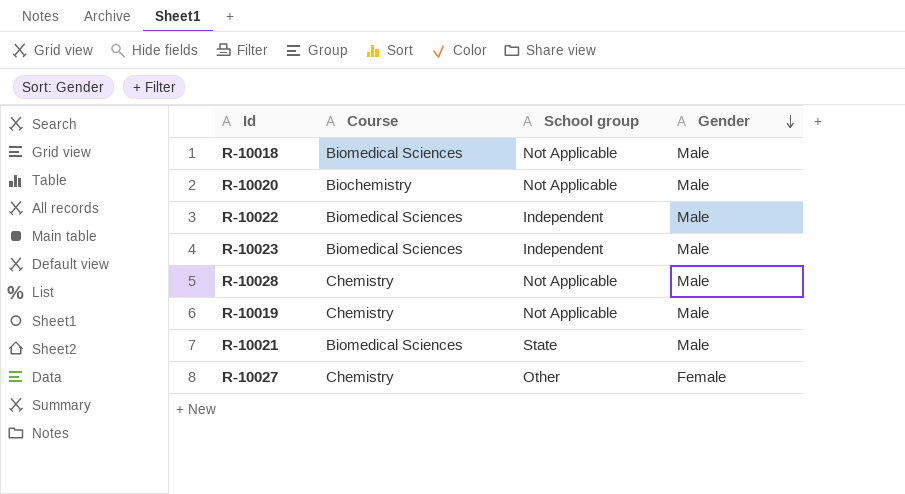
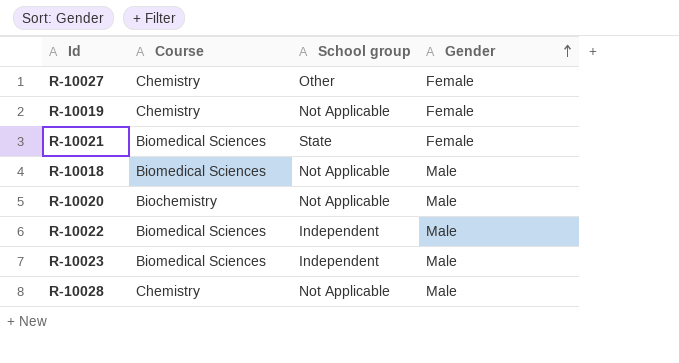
row order: Gender descending -> Gender ascending
R-10019 | Gender: Male -> Female
R-10021 | Gender: Male -> Female

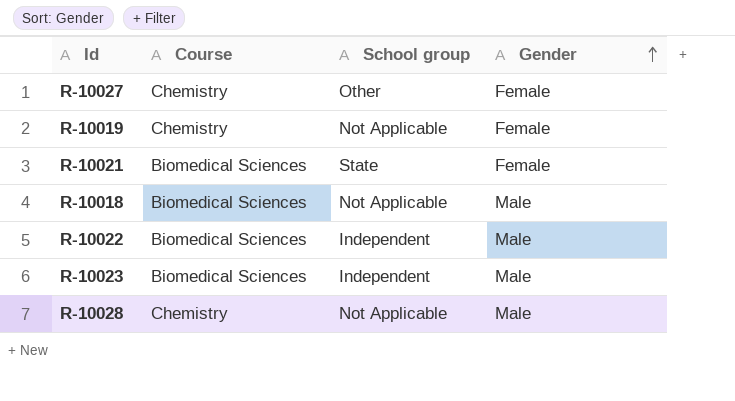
row R-10020: Biochemistry | Not Applicable | Male -> none

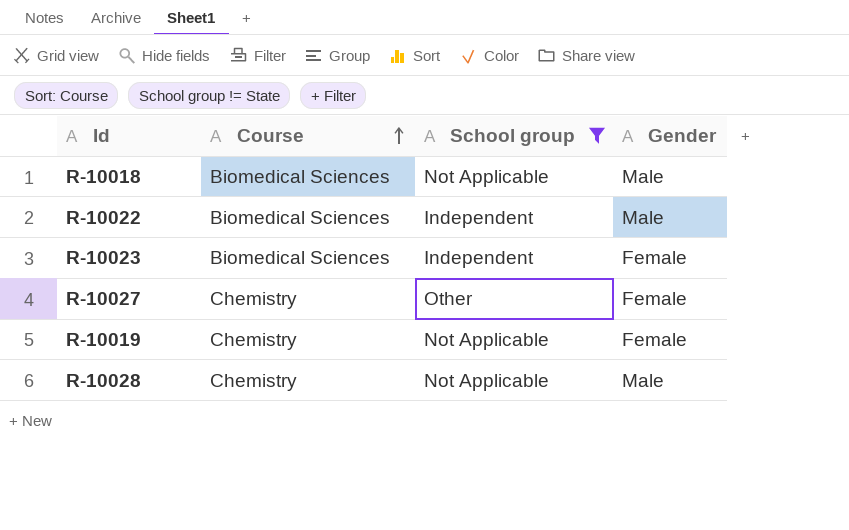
filter: none -> School group != State
row order: Gender ascending -> Course ascending
R-10023 | Gender: Male -> Female

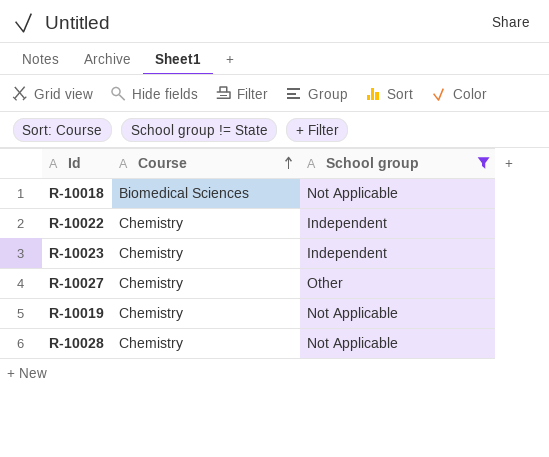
column Gender | position: 4 -> none
R-10022 | Course: Biomedical Sciences -> Chemistry
R-10023 | Course: Biomedical Sciences -> Chemistry

